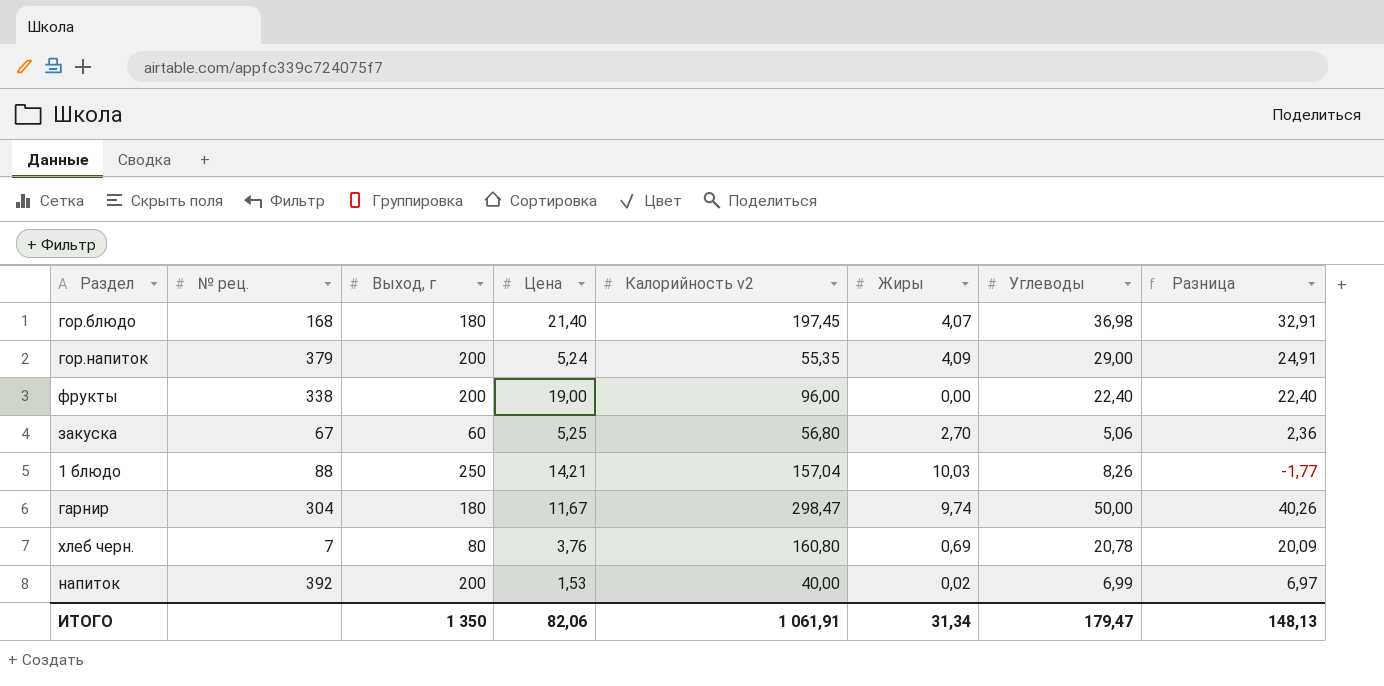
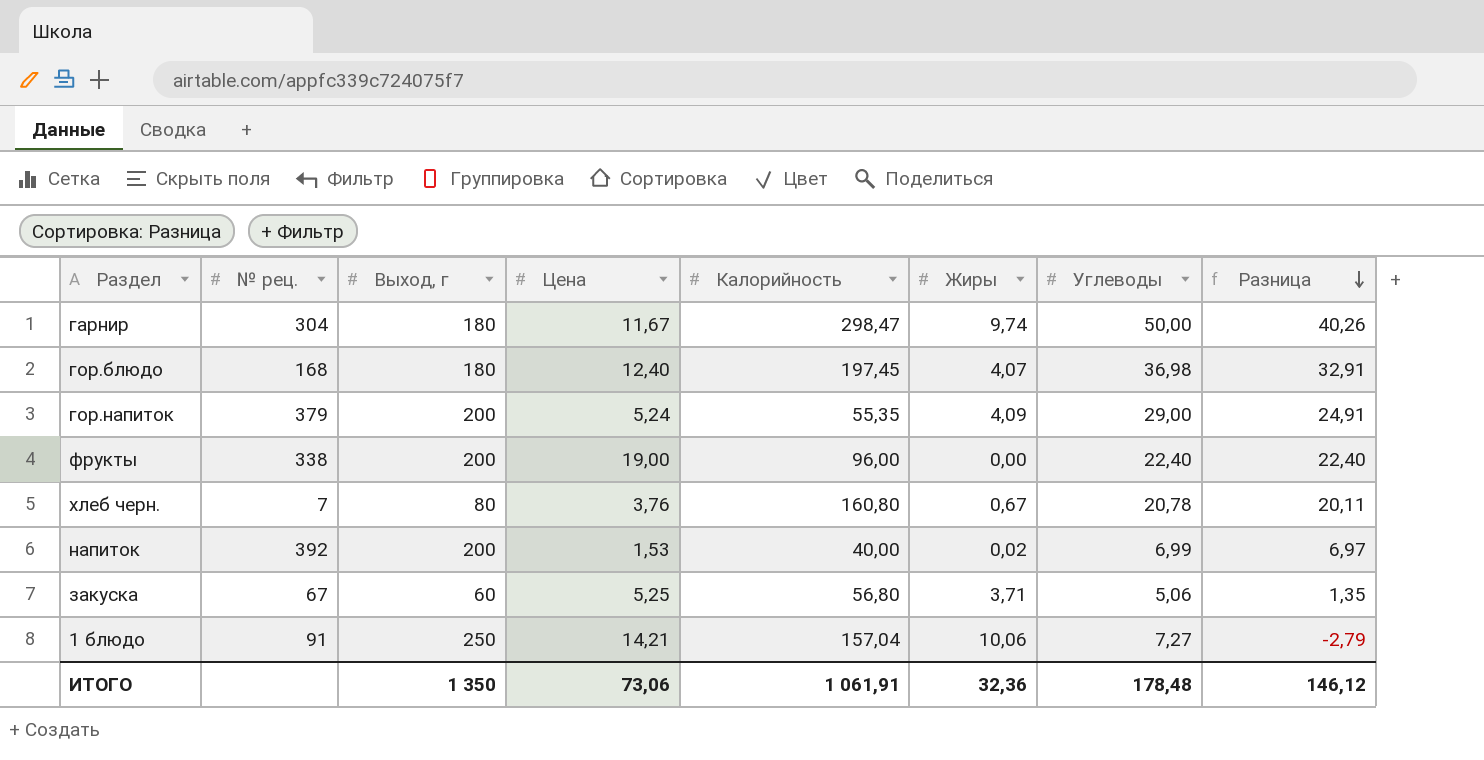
row order: none -> Разница descending
column name: Калорийность v2 -> Калорийность
гор.блюдо | Цена: 21,40 -> 12,40
хлеб черн. | Жиры: 0,69 -> 0,67
хлеб черн. | Разница: 20,09 -> 20,11
закуска | Жиры: 2,70 -> 3,71
закуска | Разница: 2,36 -> 1,35
1 блюдо | № рец.: 88 -> 91
1 блюдо | Жиры: 10,03 -> 10,06
1 блюдо | Углеводы: 8,26 -> 7,27
1 блюдо | Разница: -1,77 -> -2,79
ИТОГО | Цена: 82,06 -> 73,06
ИТОГО | Жиры: 31,34 -> 32,36
ИТОГО | Углеводы: 179,47 -> 178,48
ИТОГО | Разница: 148,13 -> 146,12

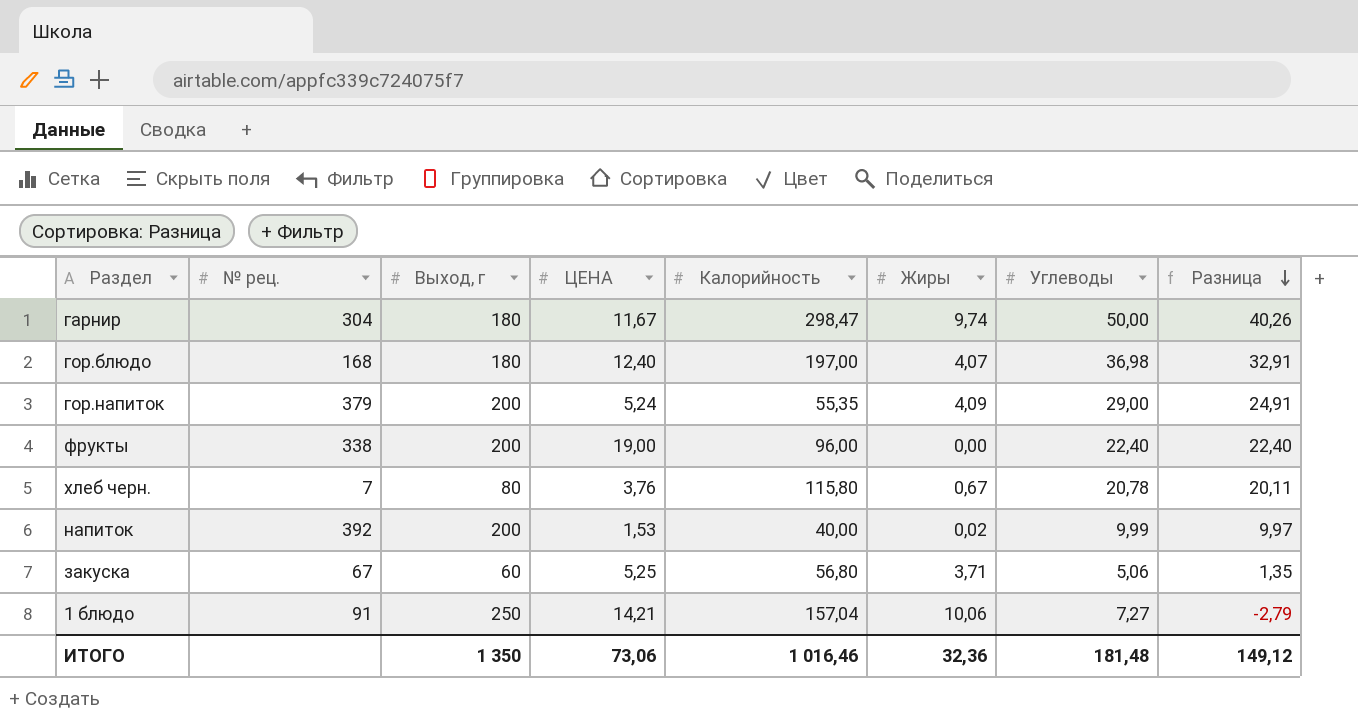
column name: Цена -> ЦЕНА
гор.блюдо | Калорийность: 197,45 -> 197,00
хлеб черн. | Калорийность: 160,80 -> 115,80
напиток | Углеводы: 6,99 -> 9,99
напиток | Разница: 6,97 -> 9,97
ИТОГО | Калорийность: 1 061,91 -> 1 016,46
ИТОГО | Углеводы: 178,48 -> 181,48
ИТОГО | Разница: 146,12 -> 149,12

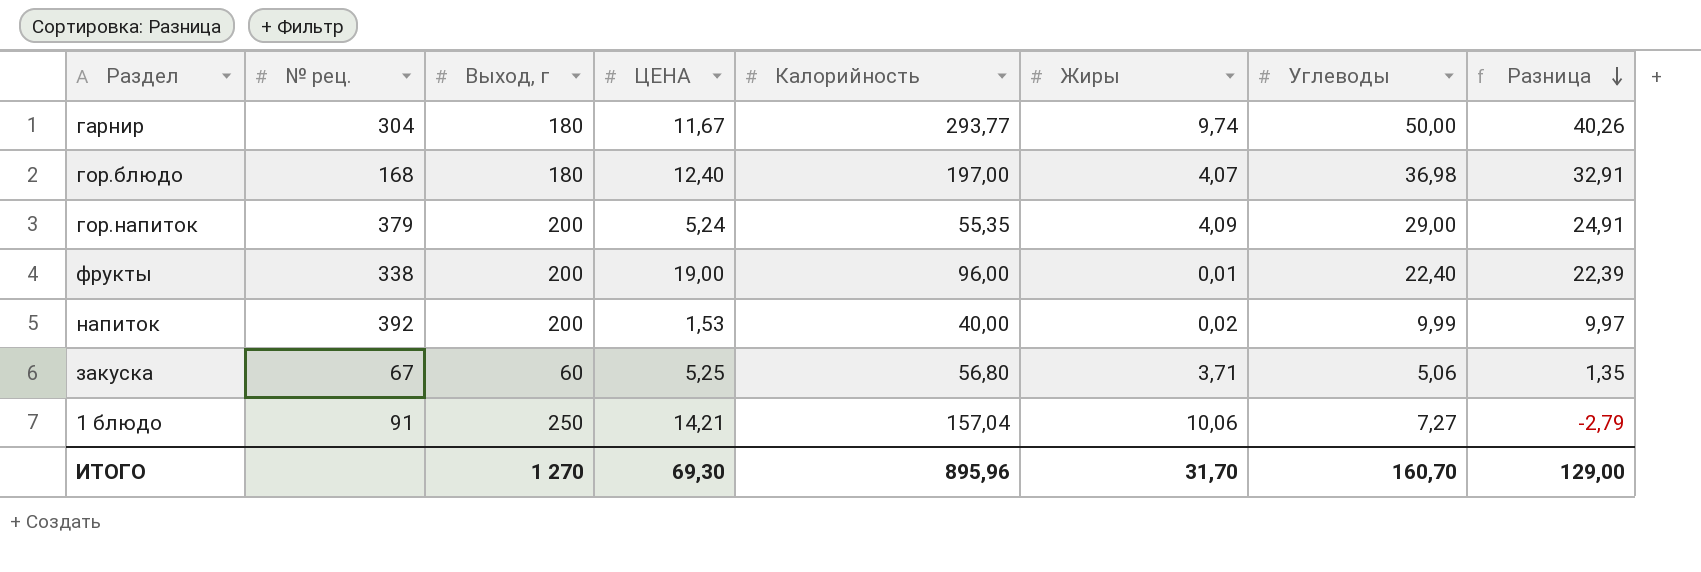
row хлеб черн.: 7 | 80 | 3,76 | 115,80 | 0,67 | 20,78 | 20,11 -> none
гарнир | Калорийность: 298,47 -> 293,77
фрукты | Жиры: 0,00 -> 0,01
фрукты | Разница: 22,40 -> 22,39
ИТОГО | Выход, г: 1 350 -> 1 270
ИТОГО | ЦЕНА: 73,06 -> 69,30
ИТОГО | Калорийность: 1 016,46 -> 895,96
ИТОГО | Жиры: 32,36 -> 31,70
ИТОГО | Углеводы: 181,48 -> 160,70
ИТОГО | Разница: 149,12 -> 129,00

